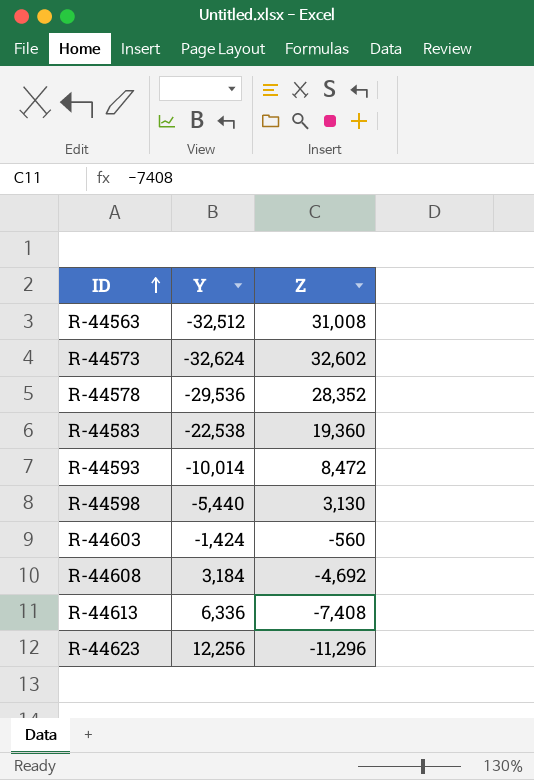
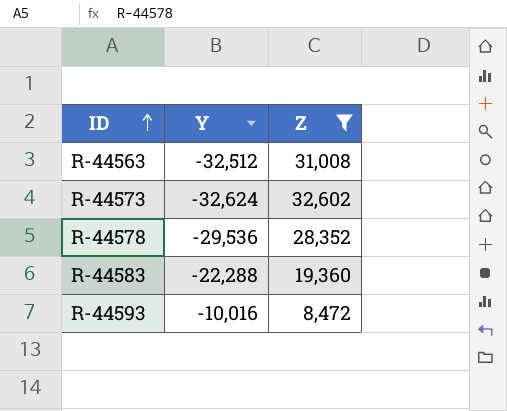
filter: none -> Z >= 8,472
R-44583 | Y: -22,538 -> -22,288
R-44593 | Y: -10,014 -> -10,016

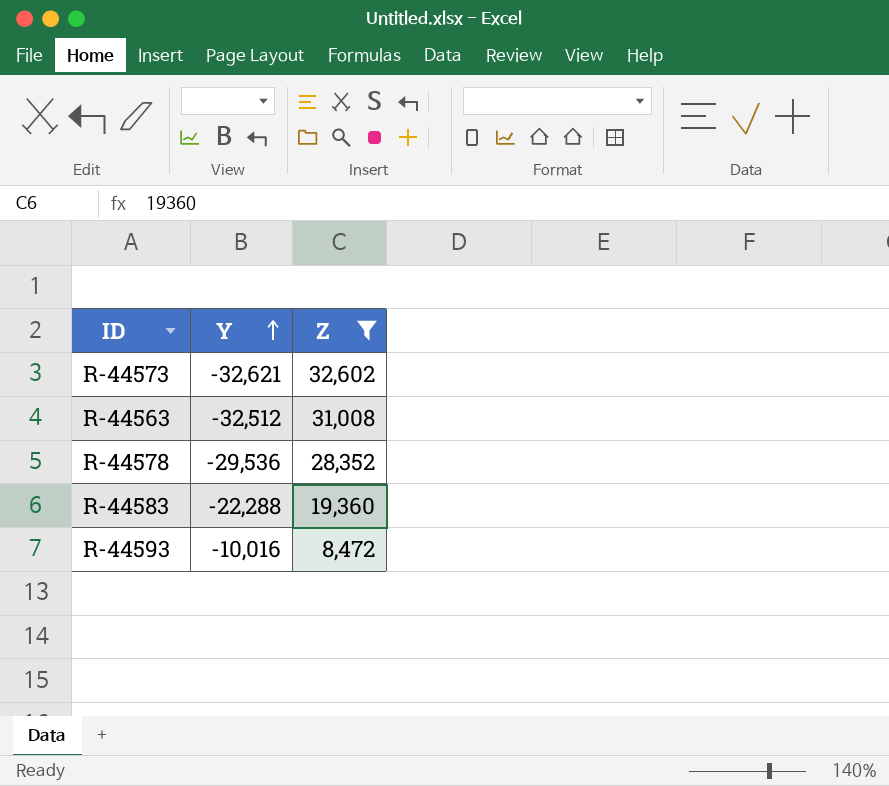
row order: ID ascending -> Y ascending
R-44573 | Y: -32,624 -> -32,621

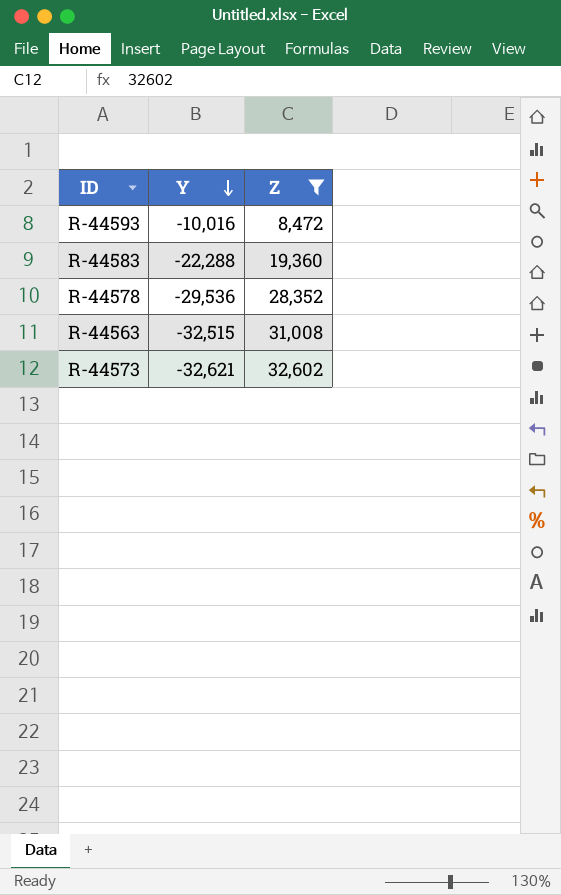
row order: Y ascending -> Y descending
R-44563 | Y: -32,512 -> -32,515

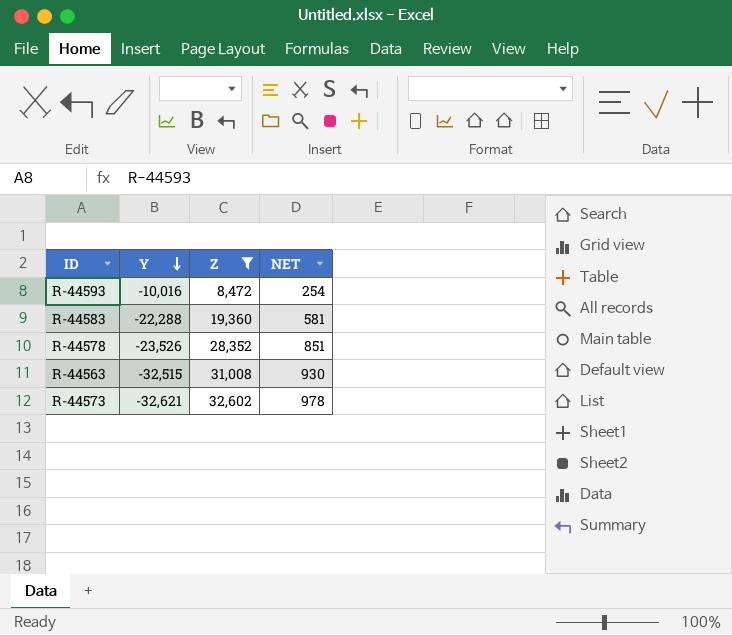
column NET | formula: none -> [Z] * 0.03
R-44578 | Y: -29,536 -> -23,526

